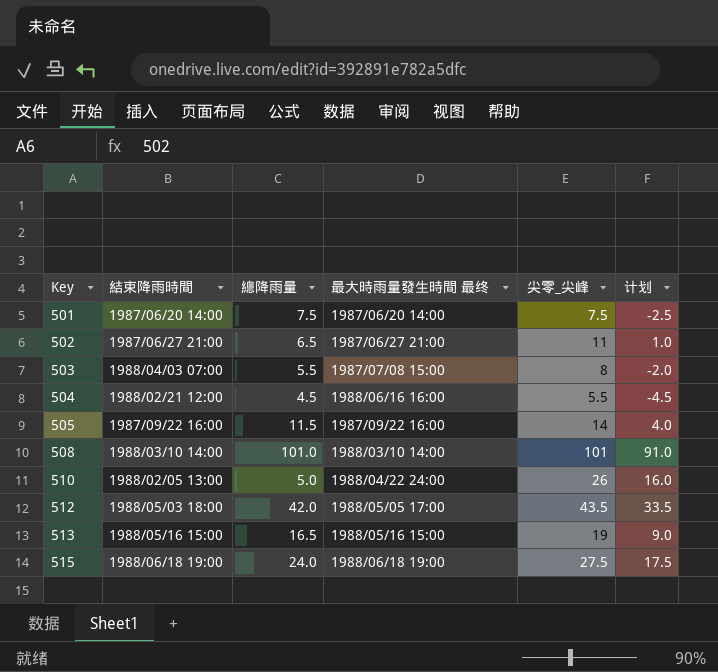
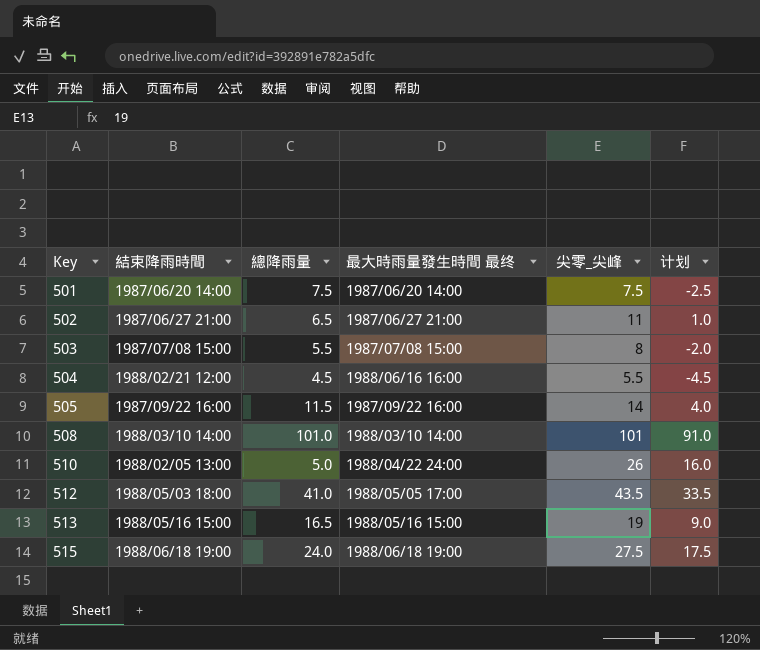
503 | 結束降雨時間: 1988/04/03 07:00 -> 1987/07/08 15:00
512 | 總降雨量: 42.0 -> 41.0

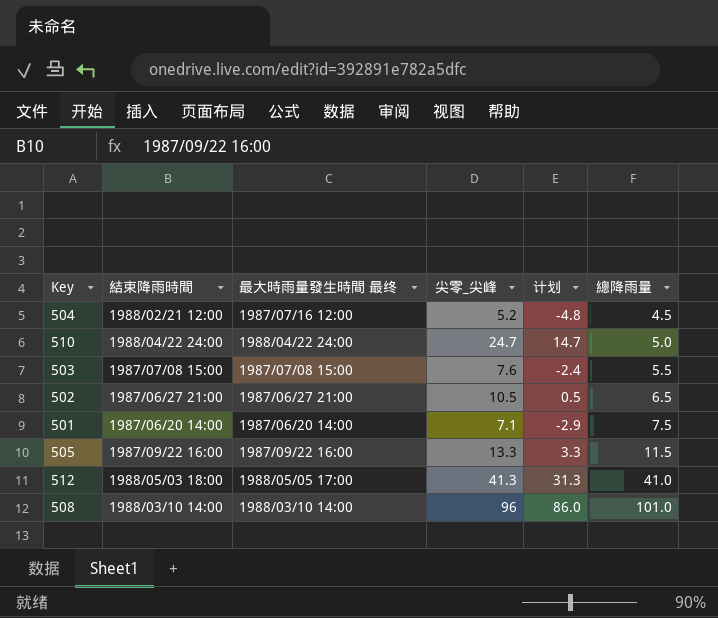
row order: Key ascending -> 總降雨量 ascending
column 總降雨量 | position: 3 -> 6
row 513: 1988/05/16 15:00 | 16.5 | 1988/05/16 15:00 | 19 | 9.0 -> none
row 515: 1988/06/18 19:00 | 24.0 | 1988/06/18 19:00 | 27.5 | 17.5 -> none
504 | 最大時雨量發生時間 最终: 1988/06/16 16:00 -> 1987/07/16 12:00
504 | 尖零_尖峰: 5.5 -> 5.2
504 | 计划: -4.5 -> -4.8
510 | 結束降雨時間: 1988/02/05 13:00 -> 1988/04/22 24:00
510 | 尖零_尖峰: 26 -> 24.7
510 | 计划: 16.0 -> 14.7
503 | 尖零_尖峰: 8 -> 7.6
503 | 计划: -2.0 -> -2.4
502 | 尖零_尖峰: 11 -> 10.5
502 | 计划: 1.0 -> 0.5
501 | 尖零_尖峰: 7.5 -> 7.1
501 | 计划: -2.5 -> -2.9
505 | 尖零_尖峰: 14 -> 13.3
505 | 计划: 4.0 -> 3.3
512 | 尖零_尖峰: 43.5 -> 41.3
512 | 计划: 33.5 -> 31.3
508 | 尖零_尖峰: 101 -> 96
508 | 计划: 91.0 -> 86.0

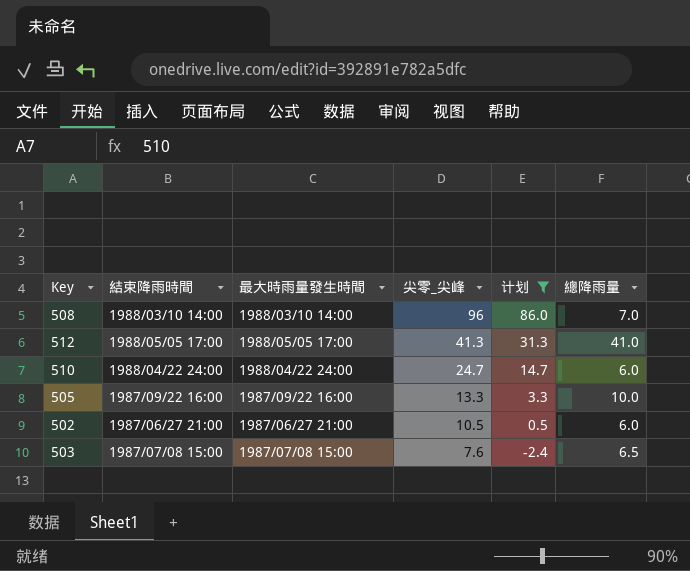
filter: none -> 计划 >= -2.4
row order: 總降雨量 ascending -> 尖零_尖峰 descending
column name: 最大時雨量發生時間 最终 -> 最大時雨量發生時間
508 | 總降雨量: 101.0 -> 7.0
512 | 結束降雨時間: 1988/05/03 18:00 -> 1988/05/05 17:00
510 | 總降雨量: 5.0 -> 6.0
505 | 總降雨量: 11.5 -> 10.0
502 | 總降雨量: 6.5 -> 6.0
503 | 總降雨量: 5.5 -> 6.5

